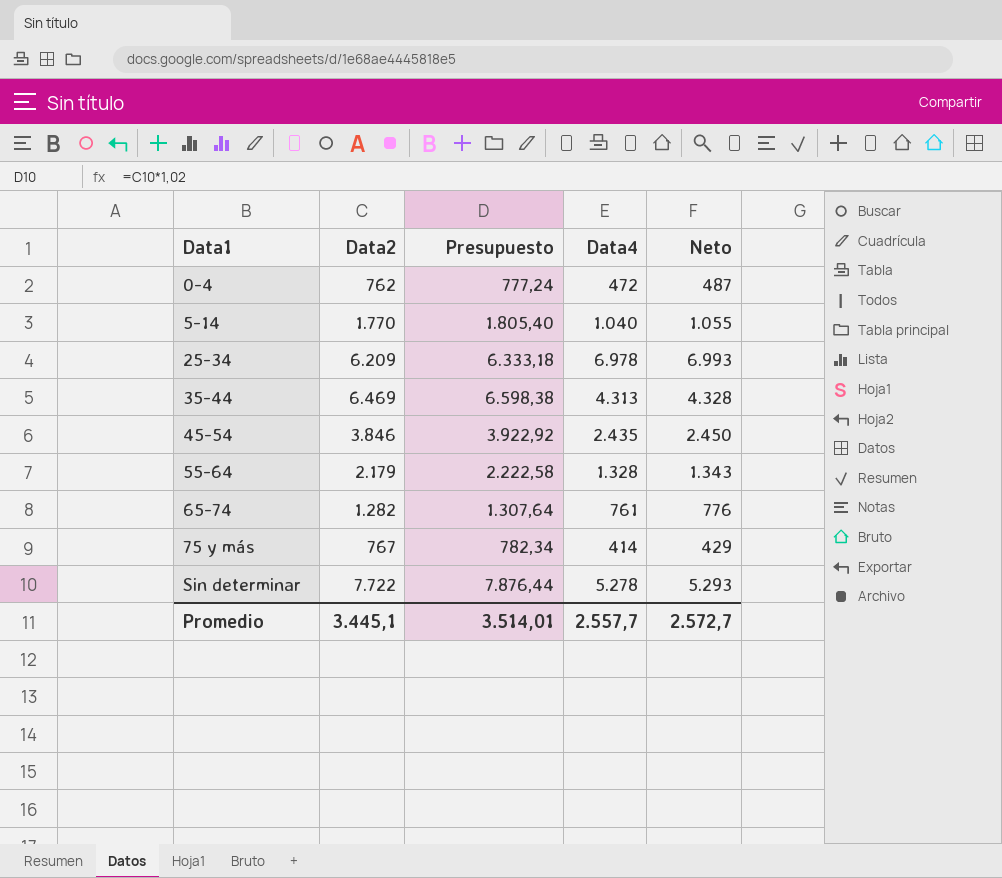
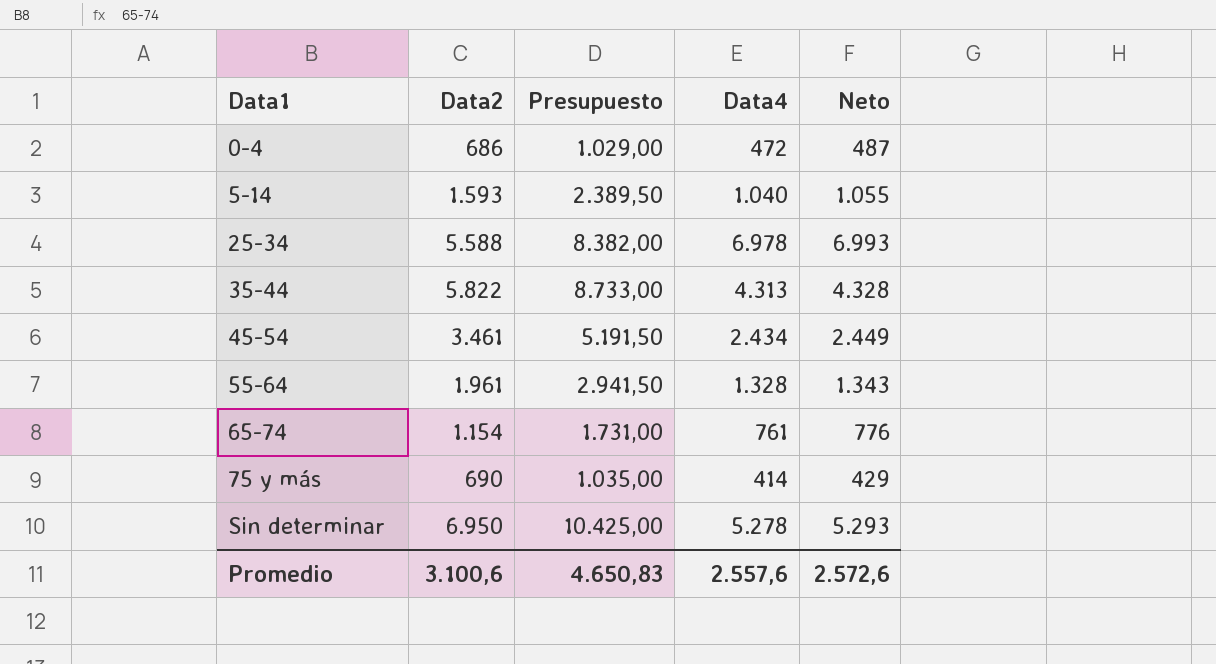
column Presupuesto | formula: [Data2] * 1,02 -> [Data2] * 1,5
0-4 | Data2: 762 -> 686
5-14 | Data2: 1.770 -> 1.593
25-34 | Data2: 6.209 -> 5.588
35-44 | Data2: 6.469 -> 5.822
45-54 | Data2: 3.846 -> 3.461
45-54 | Data4: 2.435 -> 2.434
45-54 | Neto: 2.450 -> 2.449
55-64 | Data2: 2.179 -> 1.961
65-74 | Data2: 1.282 -> 1.154
75 y más | Data2: 767 -> 690
Sin determinar | Data2: 7.722 -> 6.950
Promedio | Data2: 3.445,1 -> 3.100,6
Promedio | Presupuesto: 3.514,01 -> 4.650,83
Promedio | Data4: 2.557,7 -> 2.557,6
Promedio | Neto: 2.572,7 -> 2.572,6

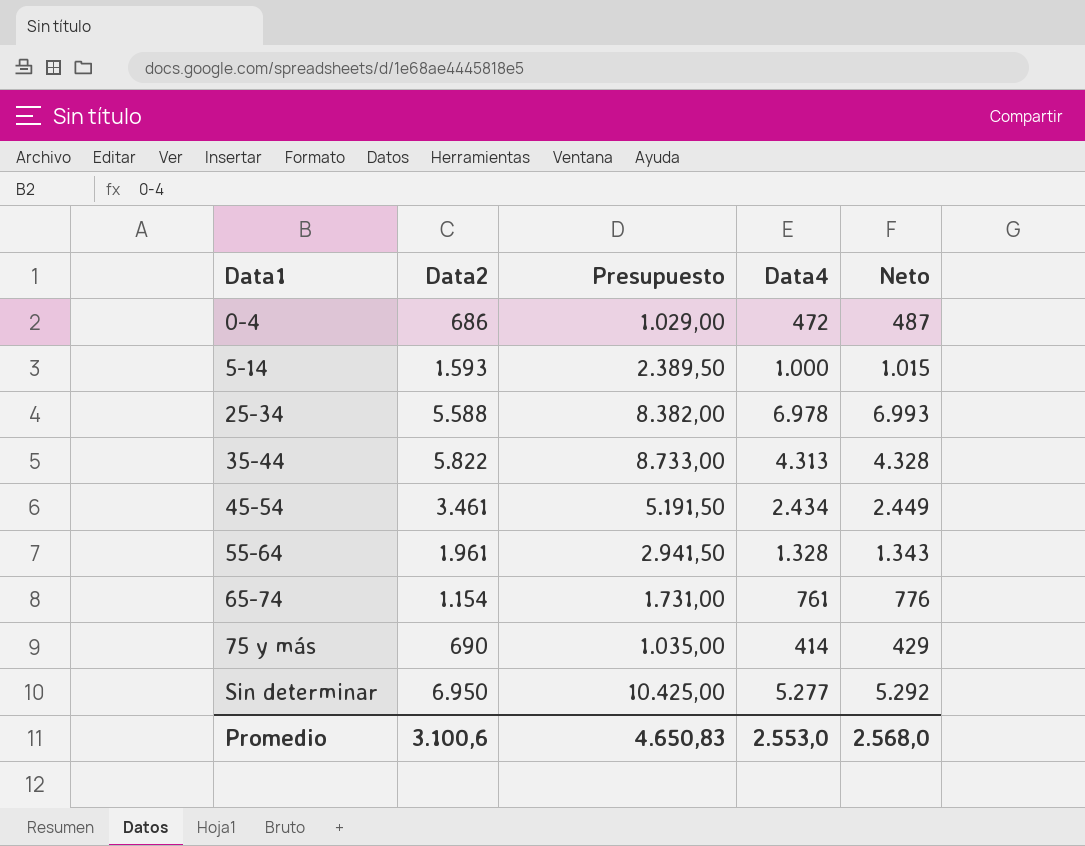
5-14 | Data4: 1.040 -> 1.000
5-14 | Neto: 1.055 -> 1.015
Sin determinar | Data4: 5.278 -> 5.277
Sin determinar | Neto: 5.293 -> 5.292
Promedio | Data4: 2.557,6 -> 2.553,0
Promedio | Neto: 2.572,6 -> 2.568,0

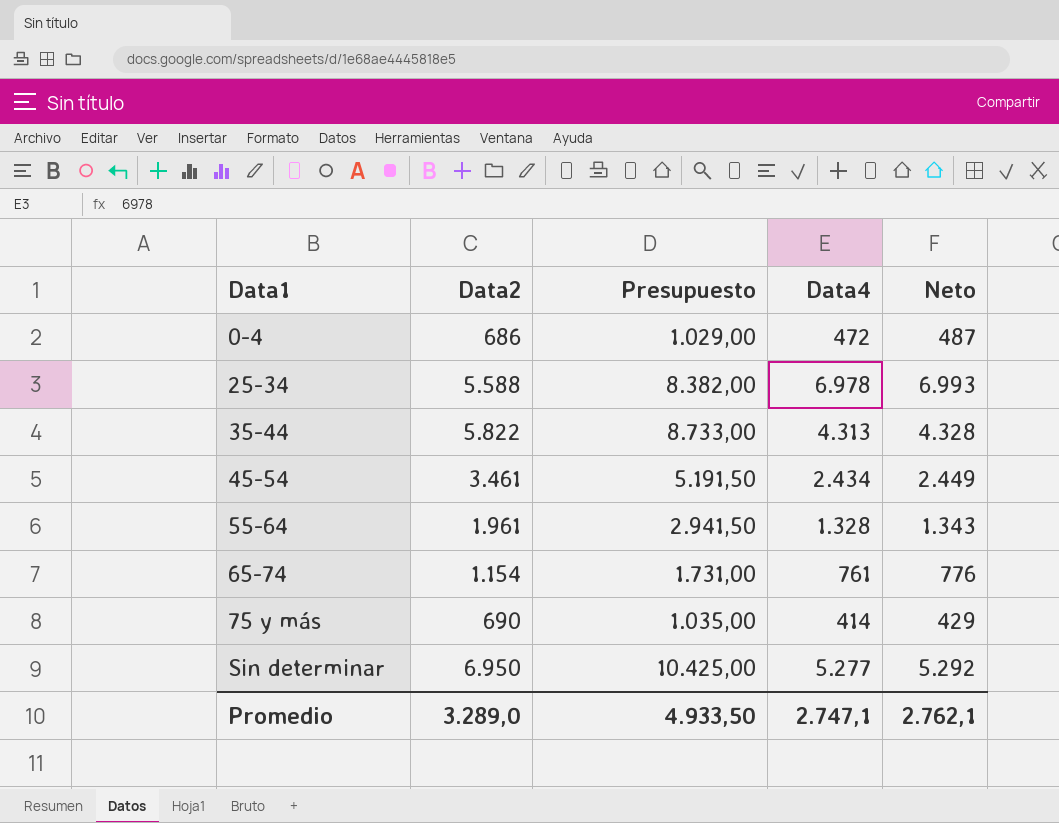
row 5-14: 1.593 | 2.389,50 | 1.000 | 1.015 -> none
Promedio | Data2: 3.100,6 -> 3.289,0
Promedio | Presupuesto: 4.650,83 -> 4.933,50
Promedio | Data4: 2.553,0 -> 2.747,1
Promedio | Neto: 2.568,0 -> 2.762,1

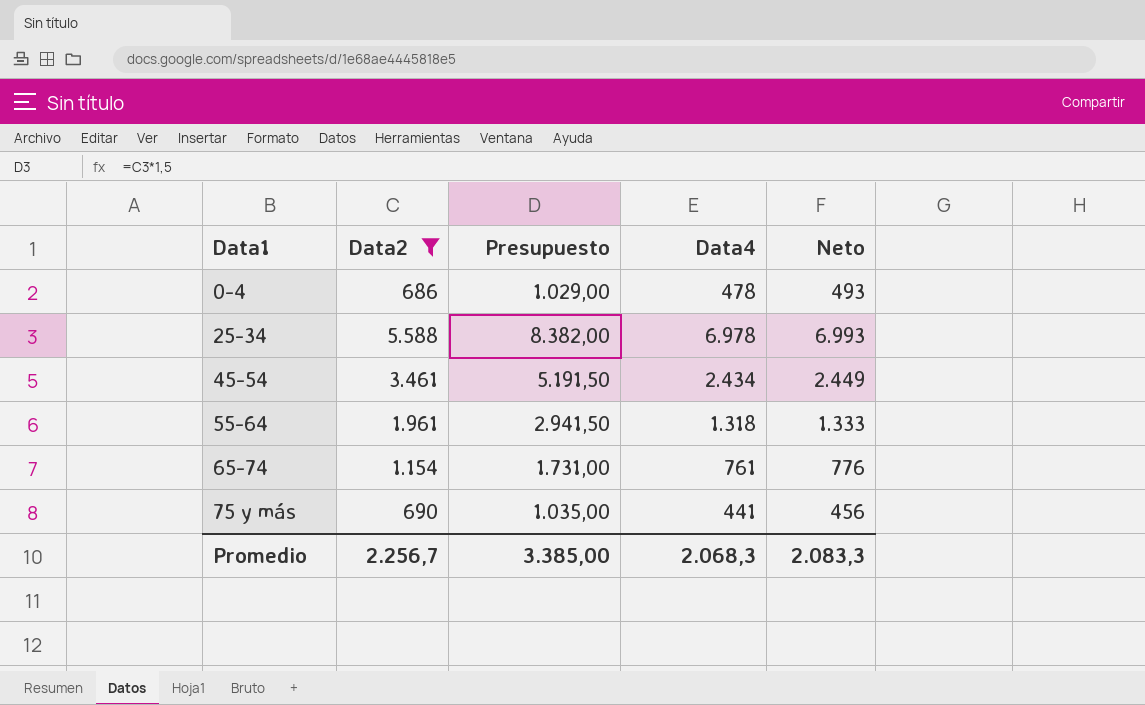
filter: none -> Data2 <= 5.588
0-4 | Data4: 472 -> 478
0-4 | Neto: 487 -> 493
55-64 | Data4: 1.328 -> 1.318
55-64 | Neto: 1.343 -> 1.333
75 y más | Data4: 414 -> 441
75 y más | Neto: 429 -> 456
Promedio | Data2: 3.289,0 -> 2.256,7
Promedio | Presupuesto: 4.933,50 -> 3.385,00
Promedio | Data4: 2.747,1 -> 2.068,3
Promedio | Neto: 2.762,1 -> 2.083,3

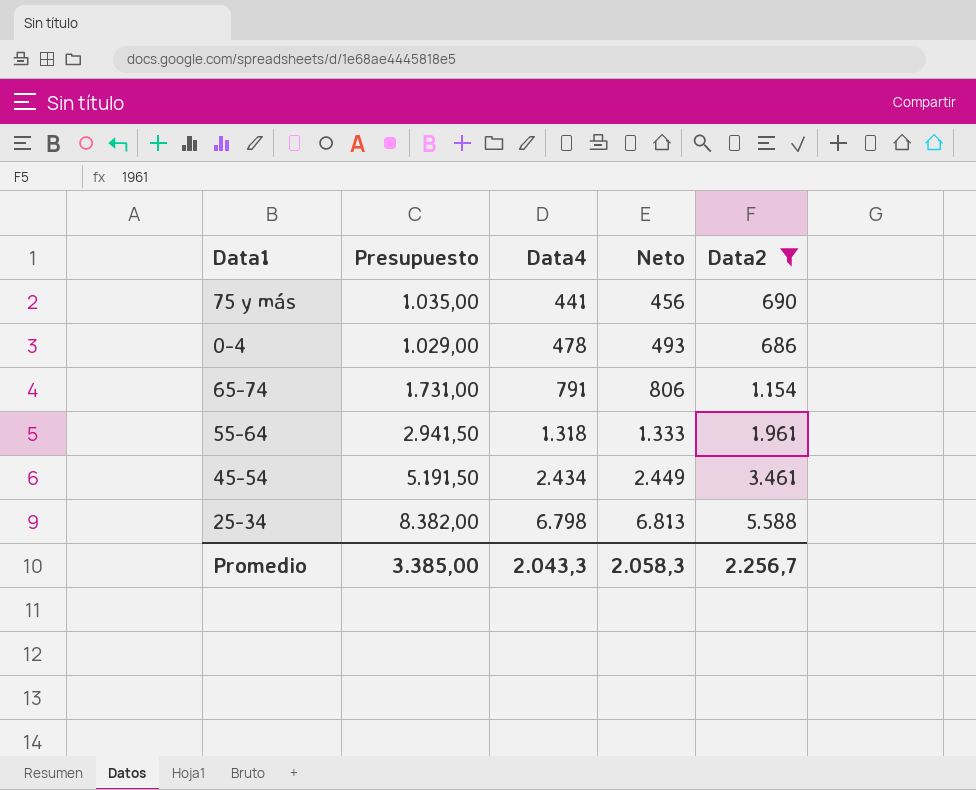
row order: Data1 ascending -> Data4 ascending
column Data2 | position: 2 -> 5
65-74 | Data4: 761 -> 791
65-74 | Neto: 776 -> 806
25-34 | Data4: 6.978 -> 6.798
25-34 | Neto: 6.993 -> 6.813
Promedio | Data4: 2.068,3 -> 2.043,3
Promedio | Neto: 2.083,3 -> 2.058,3

